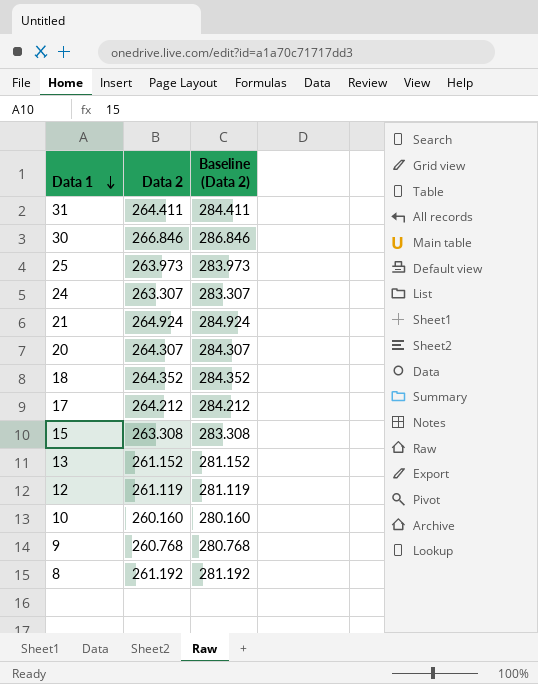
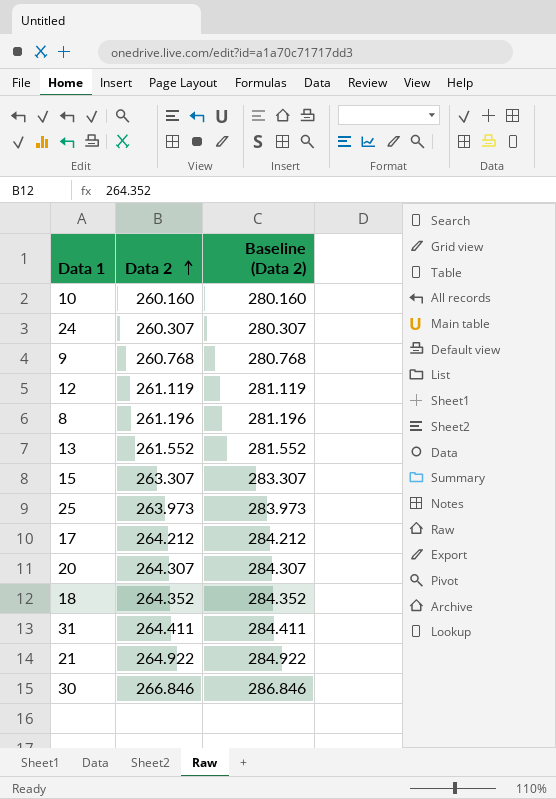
row order: Data 1 descending -> Data 2 ascending
24 | Data 2: 263.307 -> 260.307
24 | Baseline (Data 2): 283.307 -> 280.307
8 | Data 2: 261.192 -> 261.196
8 | Baseline (Data 2): 281.192 -> 281.196
13 | Data 2: 261.152 -> 261.552
13 | Baseline (Data 2): 281.152 -> 281.552
15 | Data 2: 263.308 -> 263.307
15 | Baseline (Data 2): 283.308 -> 283.307
21 | Data 2: 264.924 -> 264.922
21 | Baseline (Data 2): 284.924 -> 284.922

